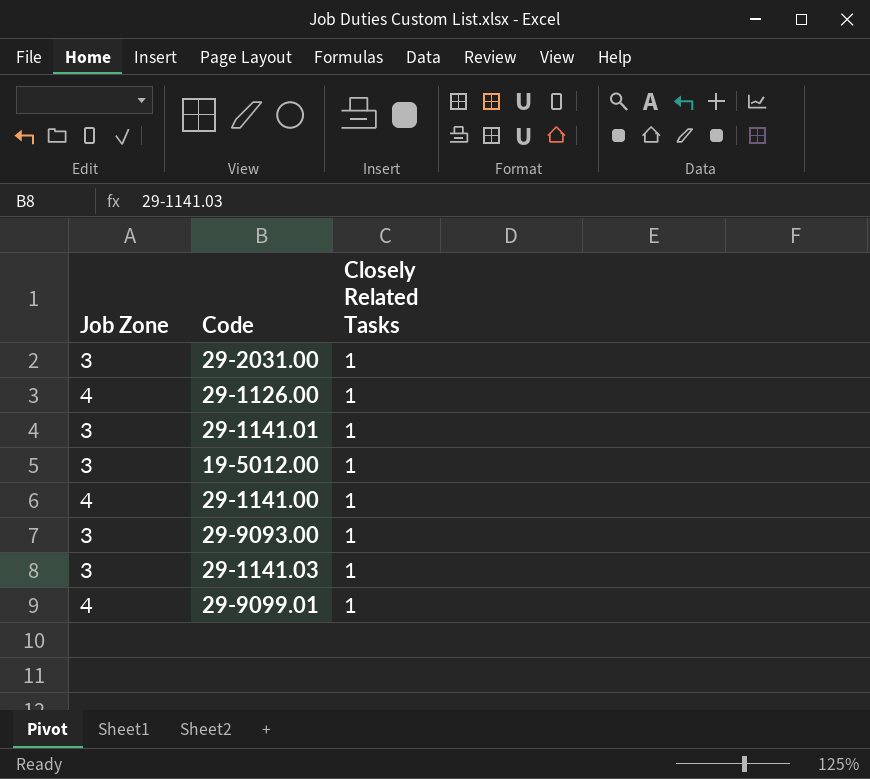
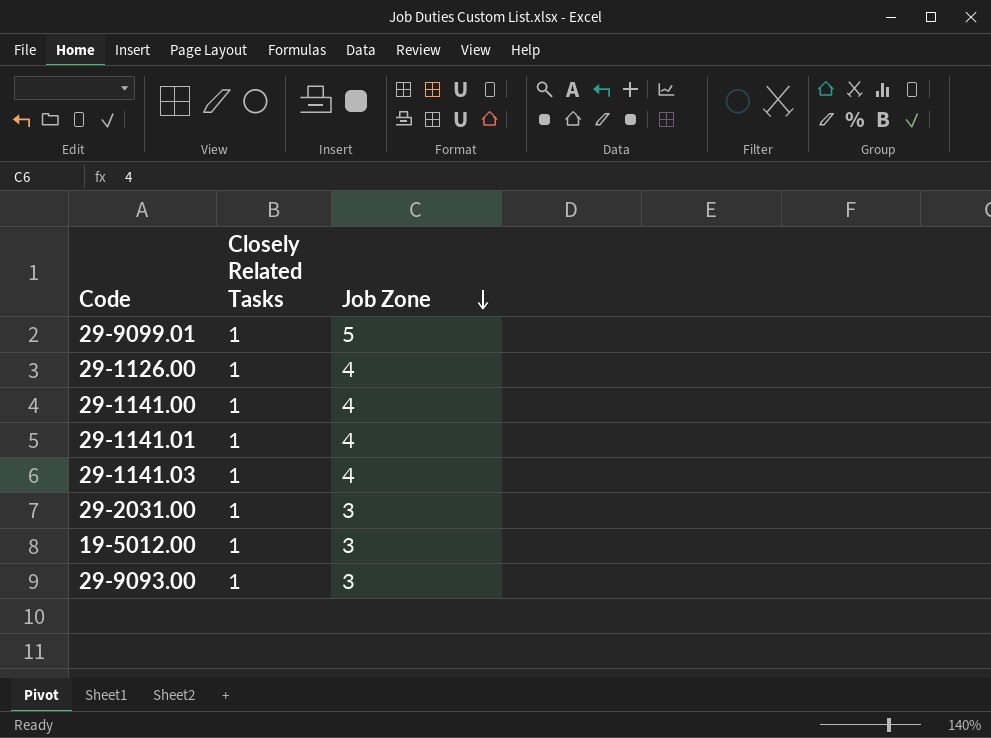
row order: none -> Job Zone descending
column Job Zone | position: 1 -> 3
29-9099.01 | Job Zone: 4 -> 5
29-1141.01 | Job Zone: 3 -> 4
29-1141.03 | Job Zone: 3 -> 4

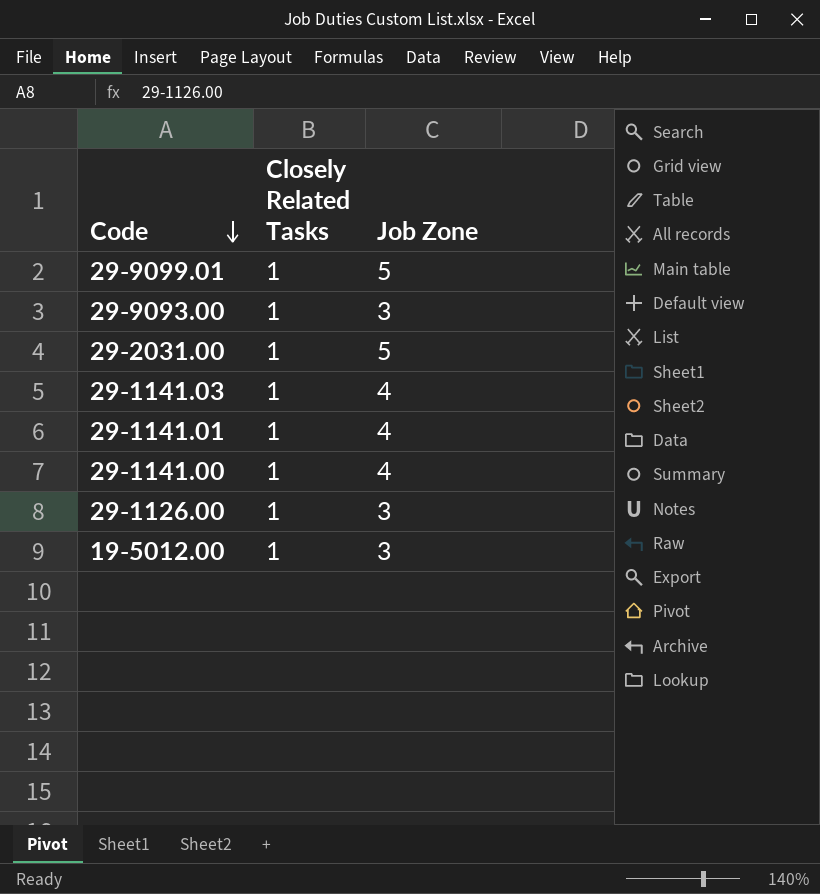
row order: Job Zone descending -> Code descending
29-2031.00 | Job Zone: 3 -> 5
29-1126.00 | Job Zone: 4 -> 3

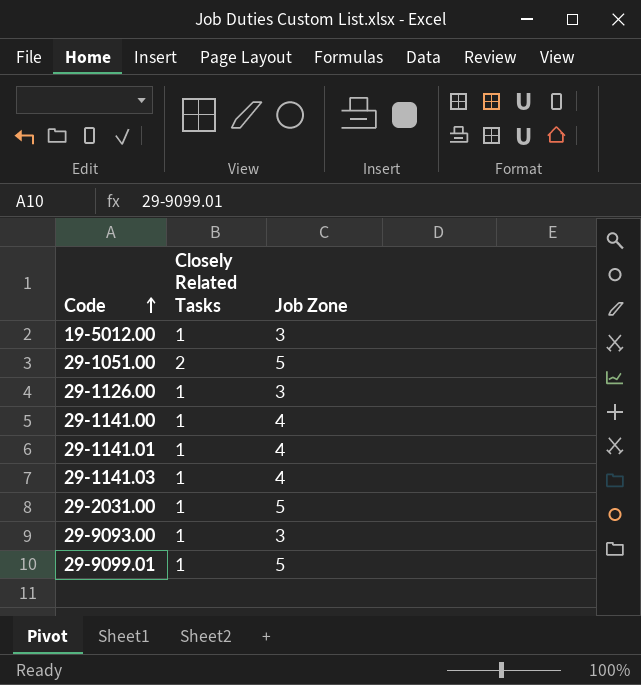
row order: Code descending -> Code ascending
row 29-1051.00: none -> 2 | 5

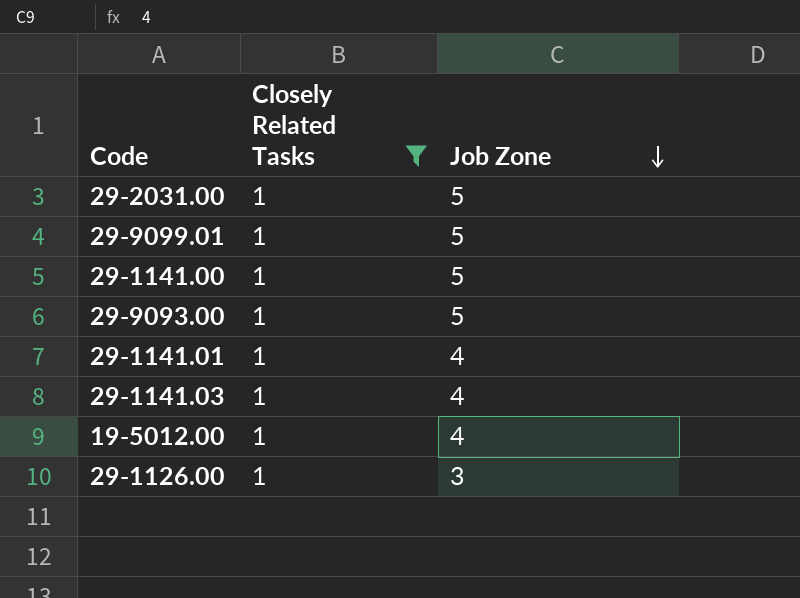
filter: none -> Closely Related Tasks = 1
row order: Code ascending -> Job Zone descending
29-1141.00 | Job Zone: 4 -> 5
29-9093.00 | Job Zone: 3 -> 5
19-5012.00 | Job Zone: 3 -> 4

